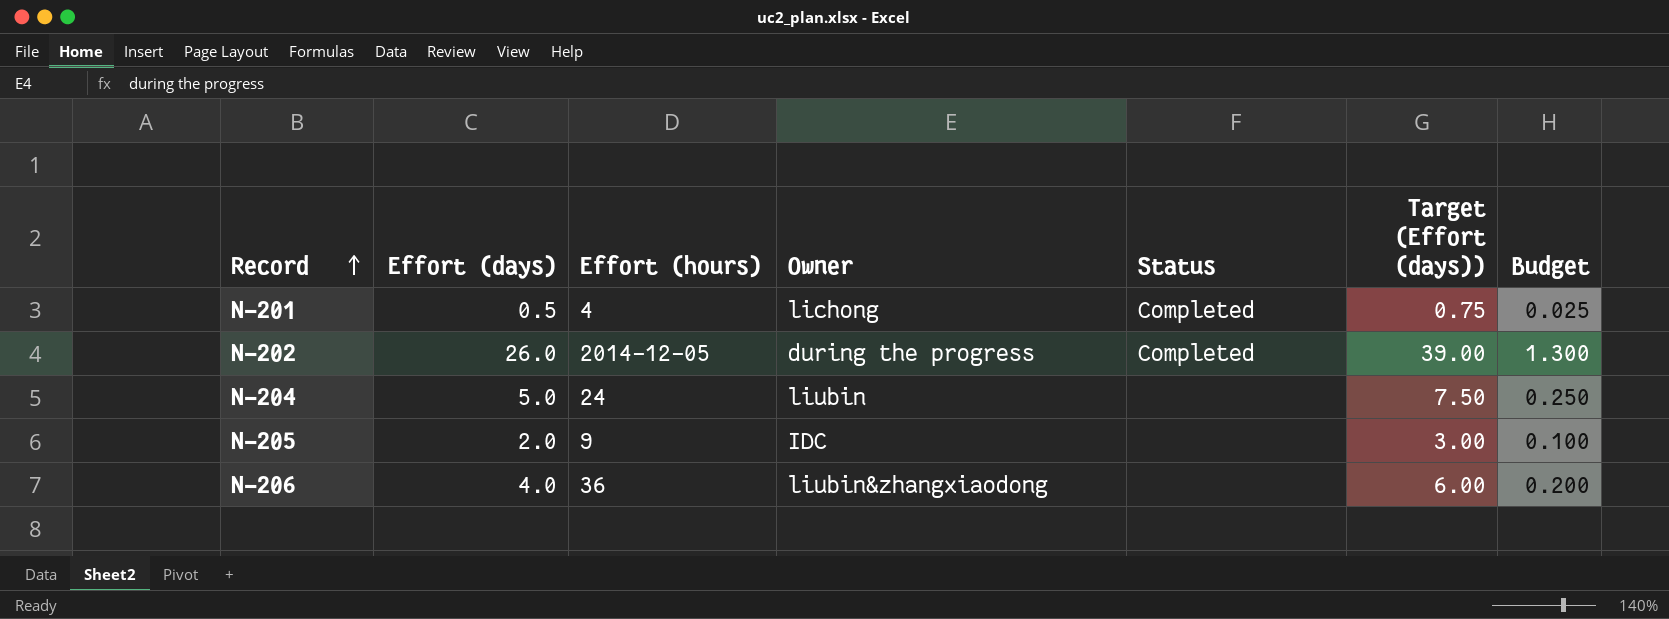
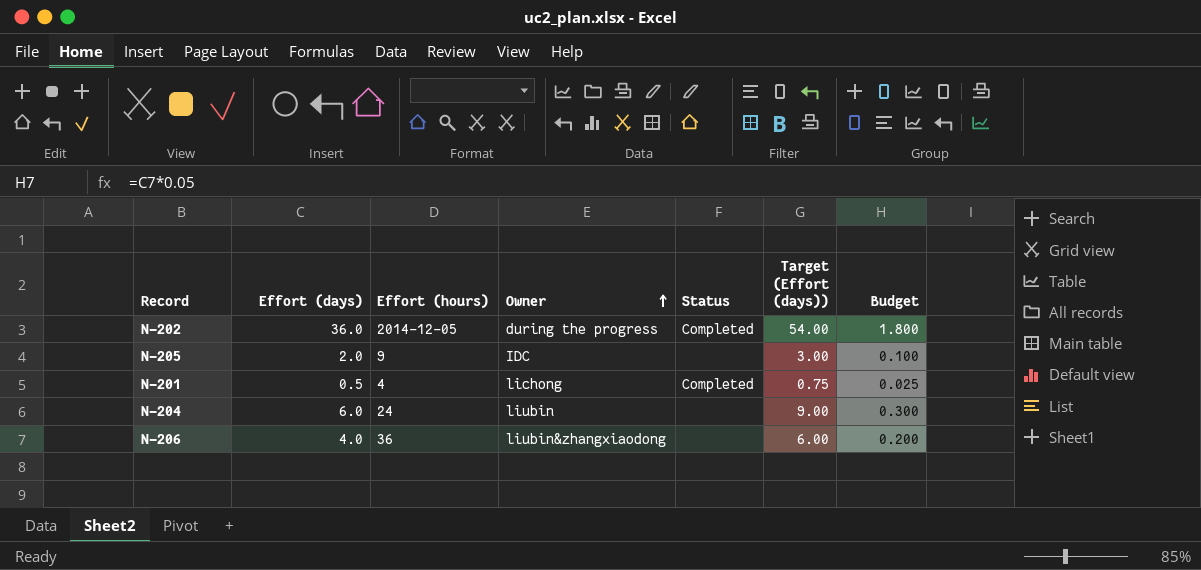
row order: Record ascending -> Owner ascending
N-202 | Effort (days): 26.0 -> 36.0
N-202 | Target (Effort (days)): 39.00 -> 54.00
N-202 | Budget: 1.300 -> 1.800
N-204 | Effort (days): 5.0 -> 6.0
N-204 | Target (Effort (days)): 7.50 -> 9.00
N-204 | Budget: 0.250 -> 0.300

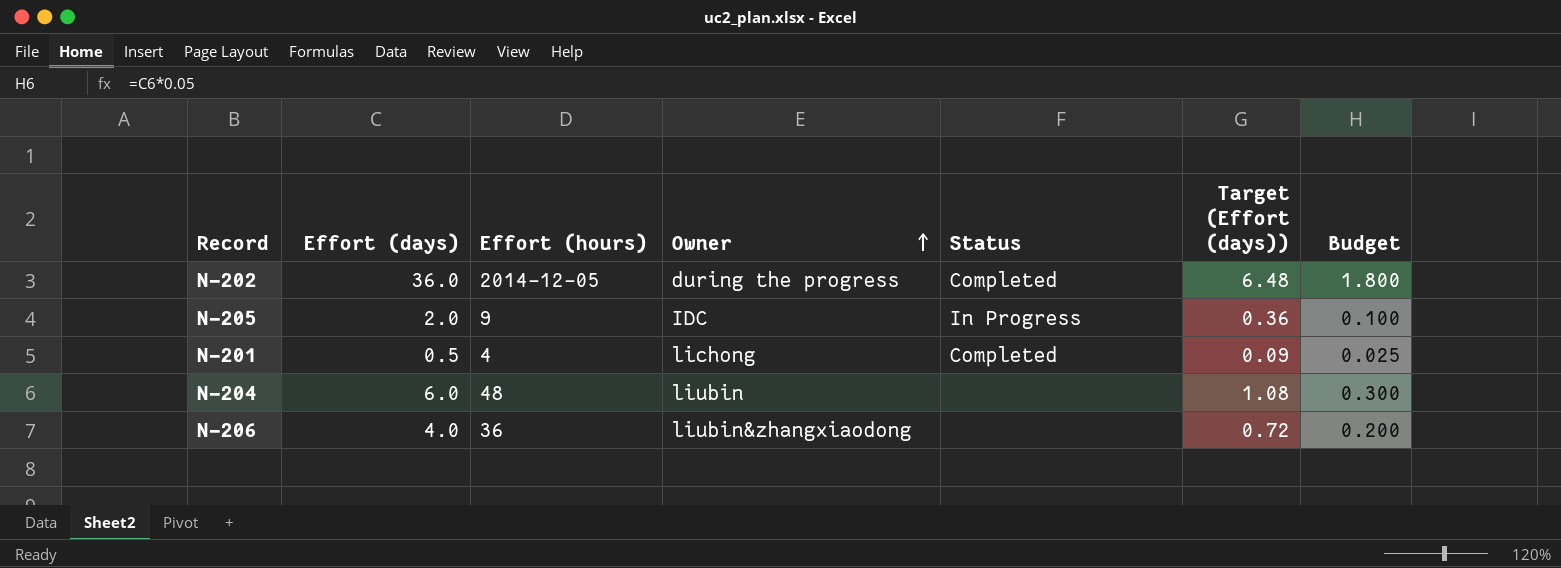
column Target (Effort (days)) | formula: [Effort (days)] * 1.5 -> [Effort (days)] * 0.18
N-205 | Status: none -> In Progress
N-204 | Effort (hours): 24 -> 48

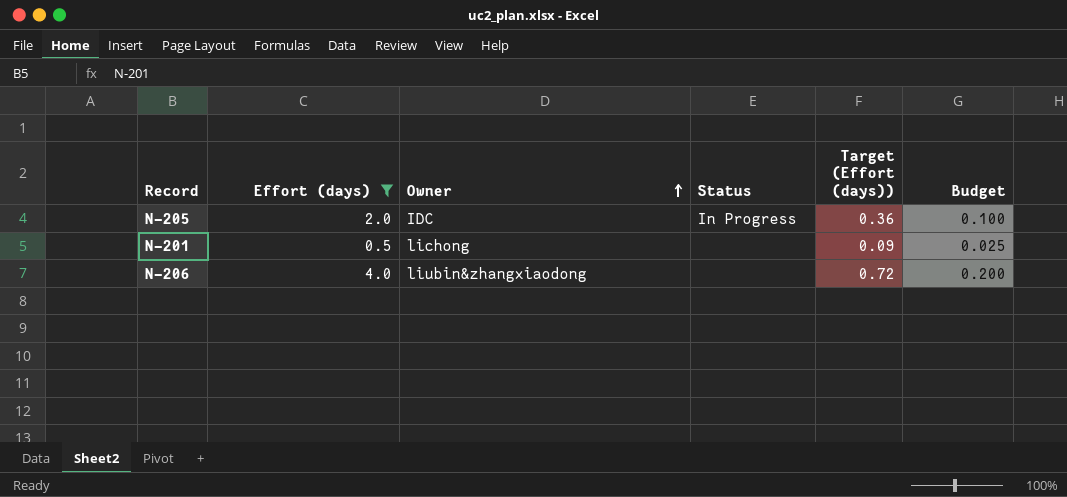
filter: none -> Effort (days) <= 4.0
column Effort (hours) | position: 3 -> none
N-201 | Status: Completed -> none

